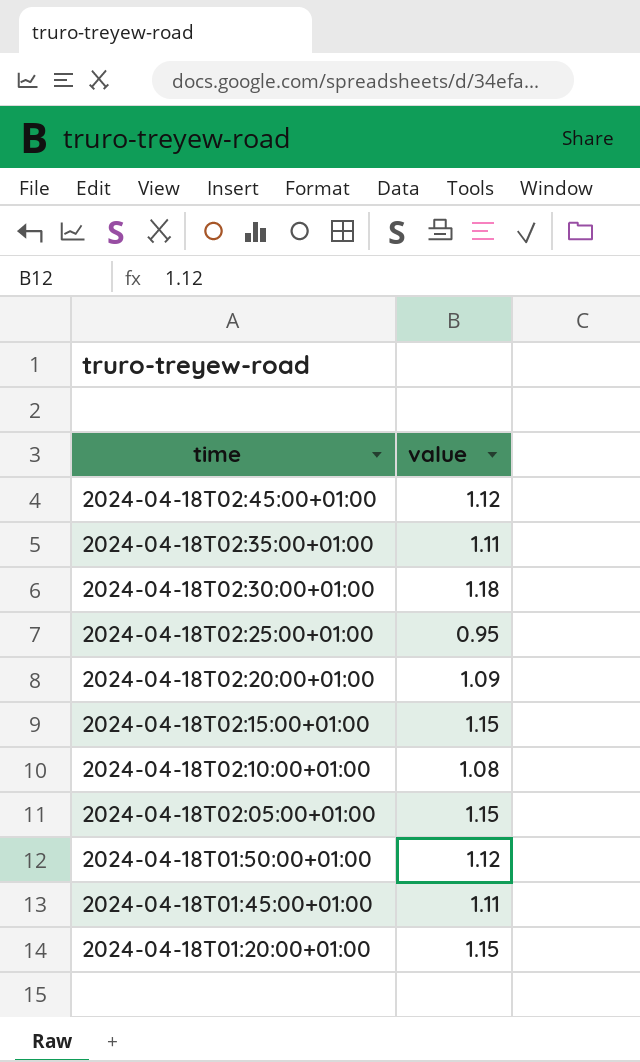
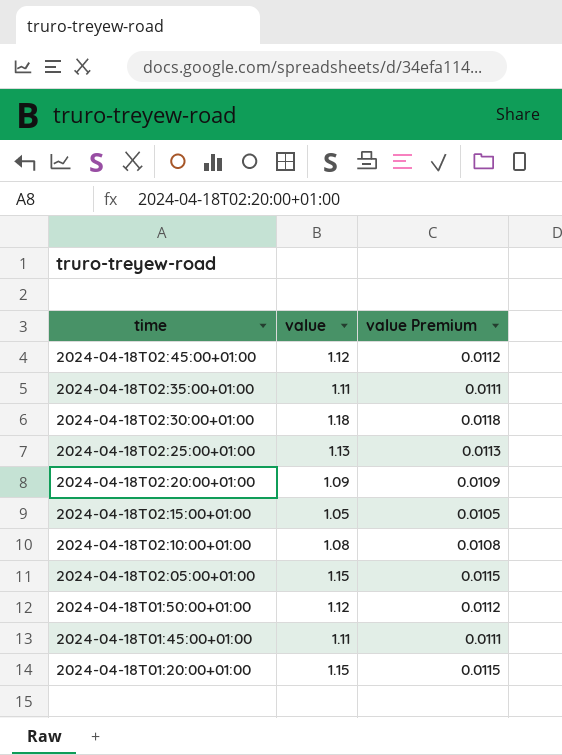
column value Premium | formula: none -> [value] * 0.01
2024-04-18T02:25:00+01:00 | value: 0.95 -> 1.13
2024-04-18T02:15:00+01:00 | value: 1.15 -> 1.05

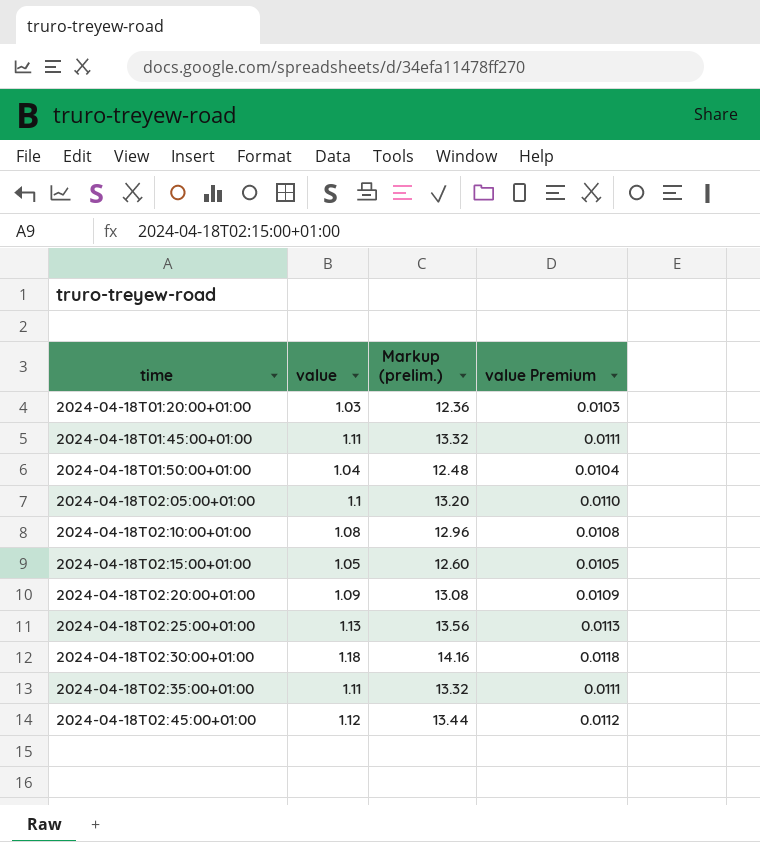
row order: time descending -> time ascending
column Markup (prelim.) | formula: none -> [value] * 12
2024-04-18T01:20:00+01:00 | value: 1.15 -> 1.03
2024-04-18T01:20:00+01:00 | value Premium: 0.0115 -> 0.0103
2024-04-18T01:50:00+01:00 | value: 1.12 -> 1.04
2024-04-18T01:50:00+01:00 | value Premium: 0.0112 -> 0.0104
2024-04-18T02:05:00+01:00 | value: 1.15 -> 1.1
2024-04-18T02:05:00+01:00 | value Premium: 0.0115 -> 0.0110

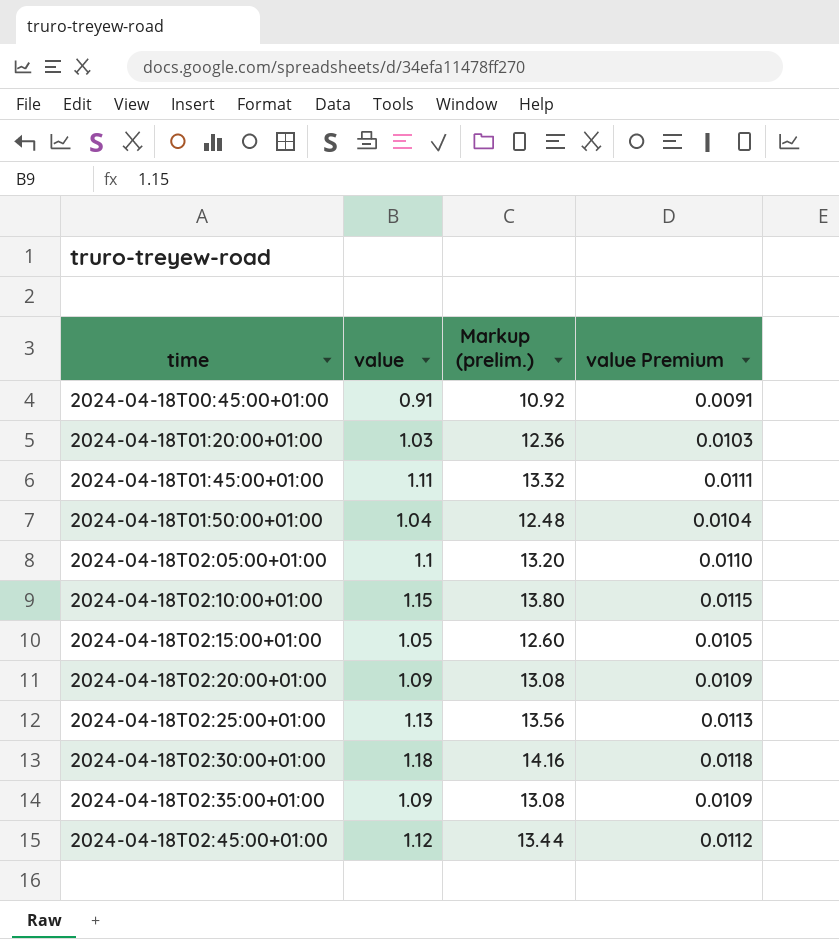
row 2024-04-18T00:45:00+01:00: none -> 0.91 | 10.92 | 0.0091
2024-04-18T02:10:00+01:00 | value: 1.08 -> 1.15
2024-04-18T02:10:00+01:00 | Markup (prelim.): 12.96 -> 13.80
2024-04-18T02:10:00+01:00 | value Premium: 0.0108 -> 0.0115
2024-04-18T02:35:00+01:00 | value: 1.11 -> 1.09
2024-04-18T02:35:00+01:00 | Markup (prelim.): 13.32 -> 13.08
2024-04-18T02:35:00+01:00 | value Premium: 0.0111 -> 0.0109

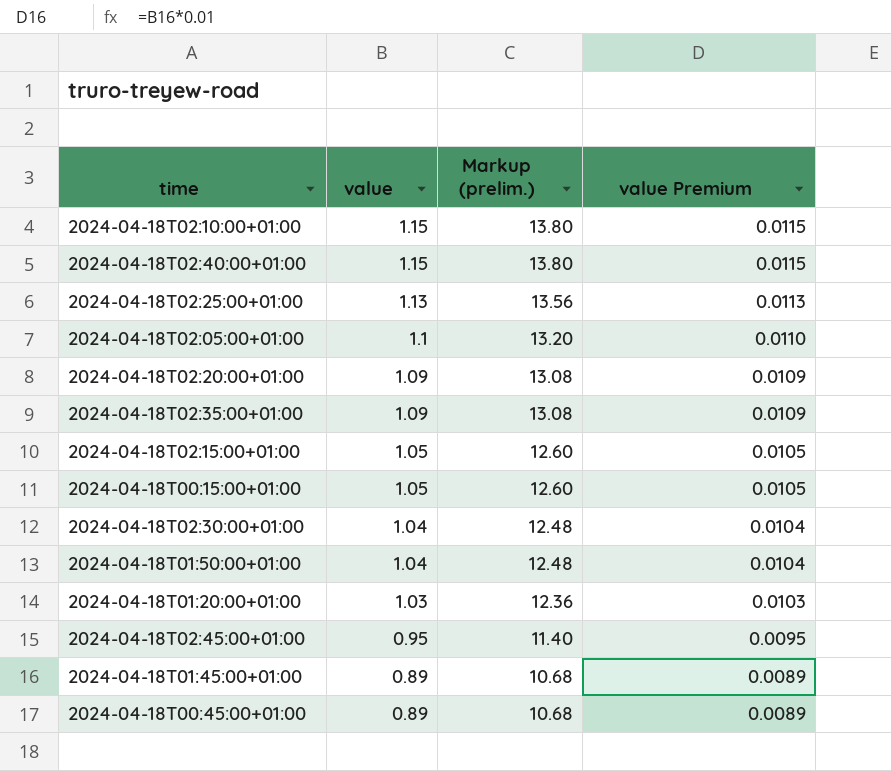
row order: time ascending -> value descending
row 2024-04-18T02:40:00+01:00: none -> 1.15 | 13.80 | 0.0115
row 2024-04-18T00:15:00+01:00: none -> 1.05 | 12.60 | 0.0105
2024-04-18T02:30:00+01:00 | value: 1.18 -> 1.04
2024-04-18T02:30:00+01:00 | Markup (prelim.): 14.16 -> 12.48
2024-04-18T02:30:00+01:00 | value Premium: 0.0118 -> 0.0104
2024-04-18T02:45:00+01:00 | value: 1.12 -> 0.95
2024-04-18T02:45:00+01:00 | Markup (prelim.): 13.44 -> 11.40
2024-04-18T02:45:00+01:00 | value Premium: 0.0112 -> 0.0095
2024-04-18T01:45:00+01:00 | value: 1.11 -> 0.89
2024-04-18T01:45:00+01:00 | Markup (prelim.): 13.32 -> 10.68
2024-04-18T01:45:00+01:00 | value Premium: 0.0111 -> 0.0089
2024-04-18T00:45:00+01:00 | value: 0.91 -> 0.89
2024-04-18T00:45:00+01:00 | Markup (prelim.): 10.92 -> 10.68
2024-04-18T00:45:00+01:00 | value Premium: 0.0091 -> 0.0089

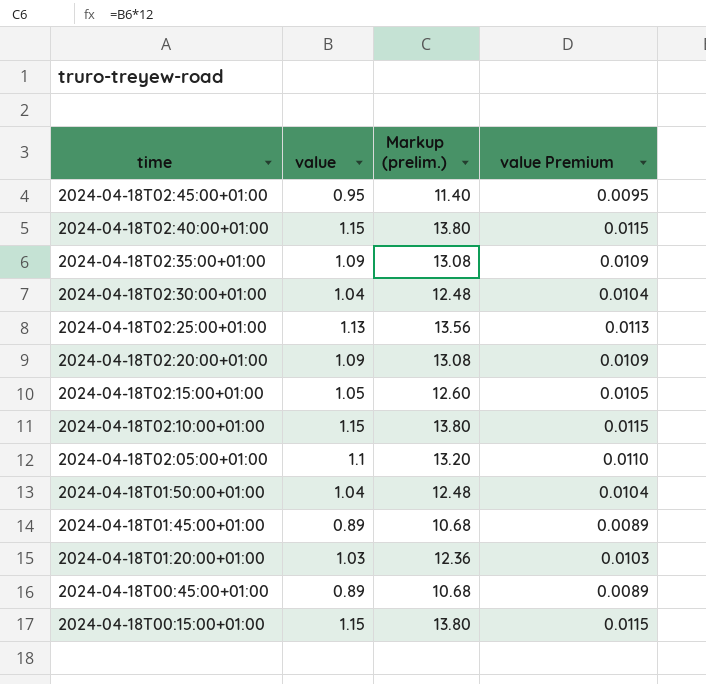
row order: value descending -> time descending
2024-04-18T00:15:00+01:00 | value: 1.05 -> 1.15
2024-04-18T00:15:00+01:00 | Markup (prelim.): 12.60 -> 13.80
2024-04-18T00:15:00+01:00 | value Premium: 0.0105 -> 0.0115

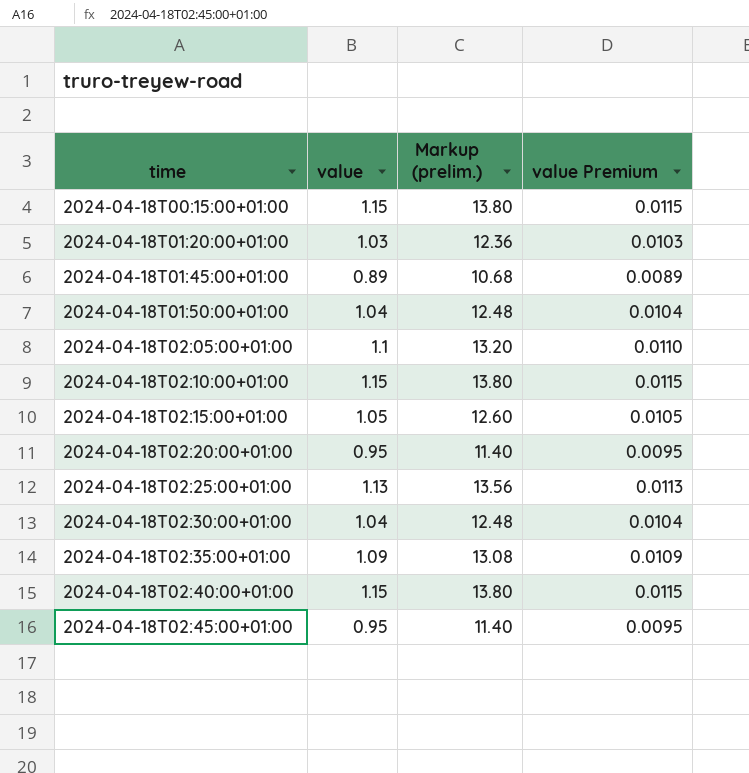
row order: time descending -> time ascending
row 2024-04-18T00:45:00+01:00: 0.89 | 10.68 | 0.0089 -> none
2024-04-18T02:20:00+01:00 | value: 1.09 -> 0.95
2024-04-18T02:20:00+01:00 | Markup (prelim.): 13.08 -> 11.40
2024-04-18T02:20:00+01:00 | value Premium: 0.0109 -> 0.0095

